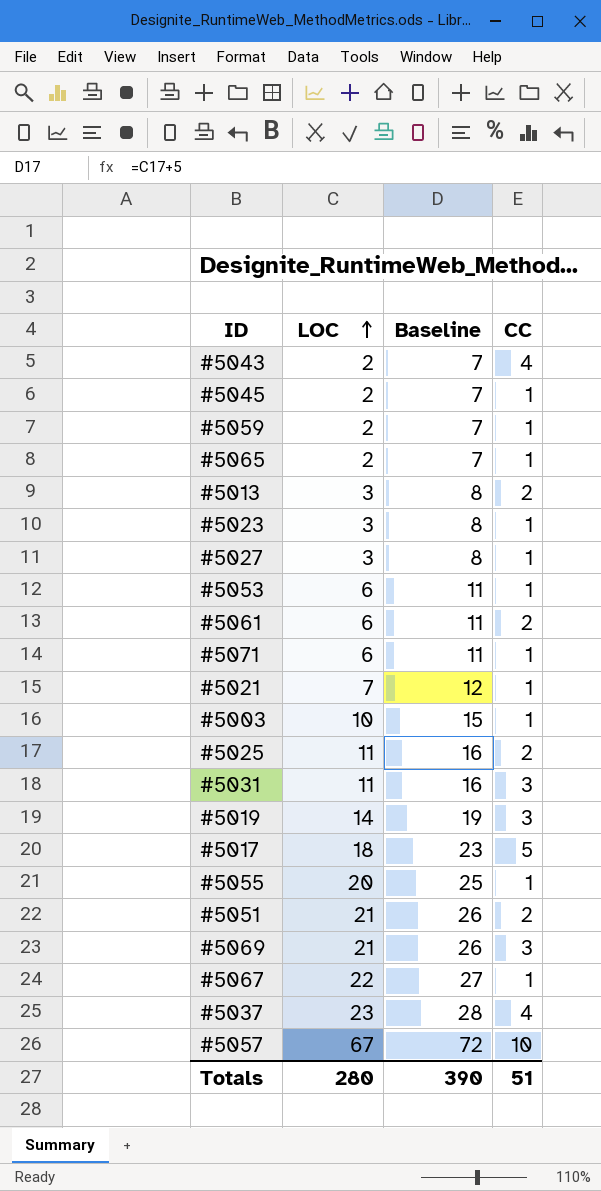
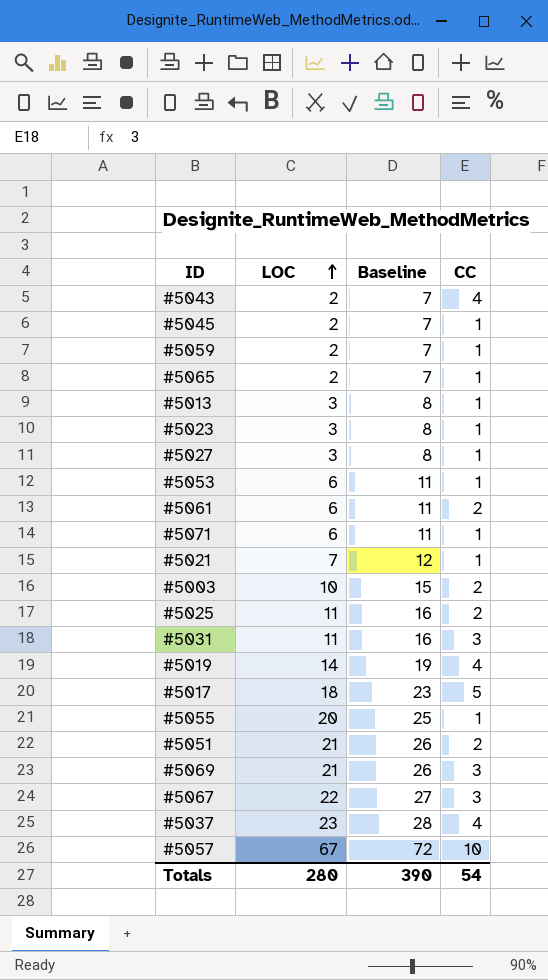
#5013 | CC: 2 -> 1
#5003 | CC: 1 -> 2
#5019 | CC: 3 -> 4
#5067 | CC: 1 -> 3
Totals | CC: 51 -> 54

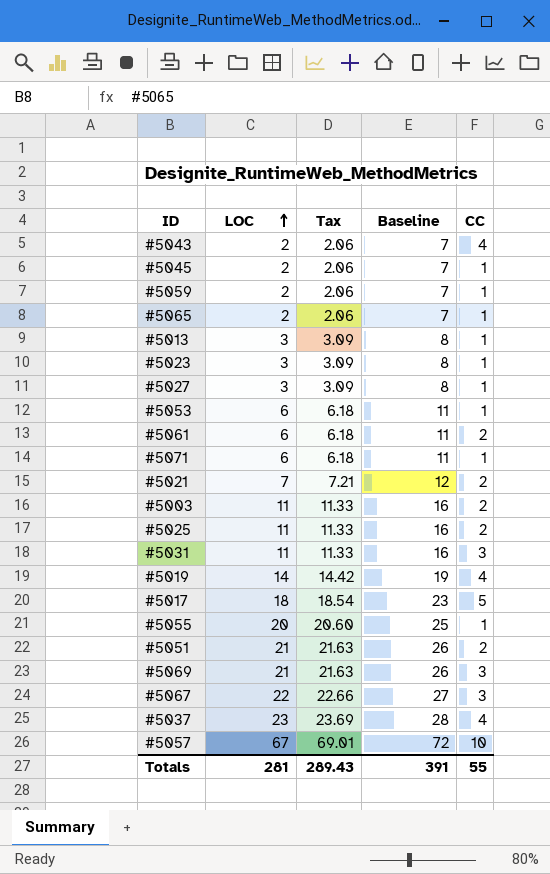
column Tax | formula: none -> [LOC] * 1.03
#5021 | CC: 1 -> 2
#5003 | LOC: 10 -> 11
#5003 | Baseline: 15 -> 16
Totals | LOC: 280 -> 281
Totals | Baseline: 390 -> 391
Totals | CC: 54 -> 55

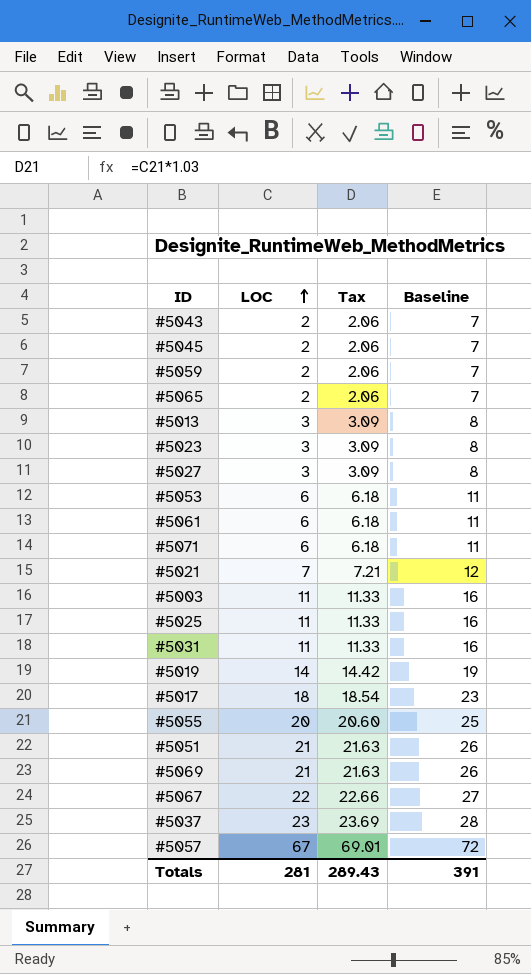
column CC | position: 5 -> none

